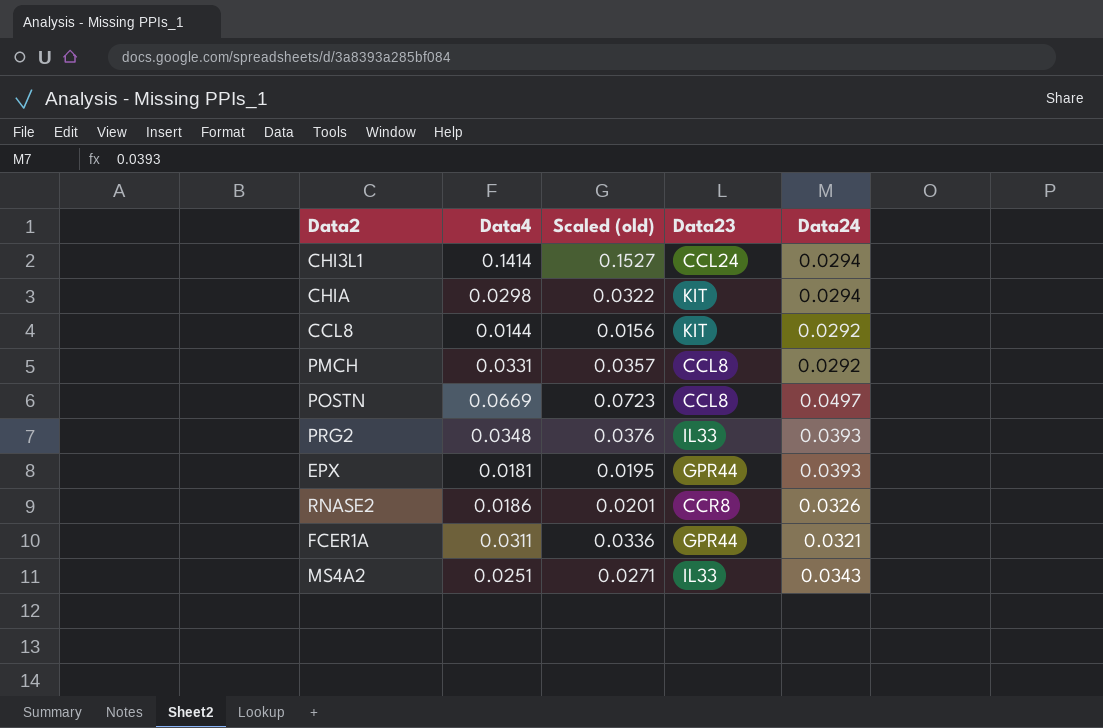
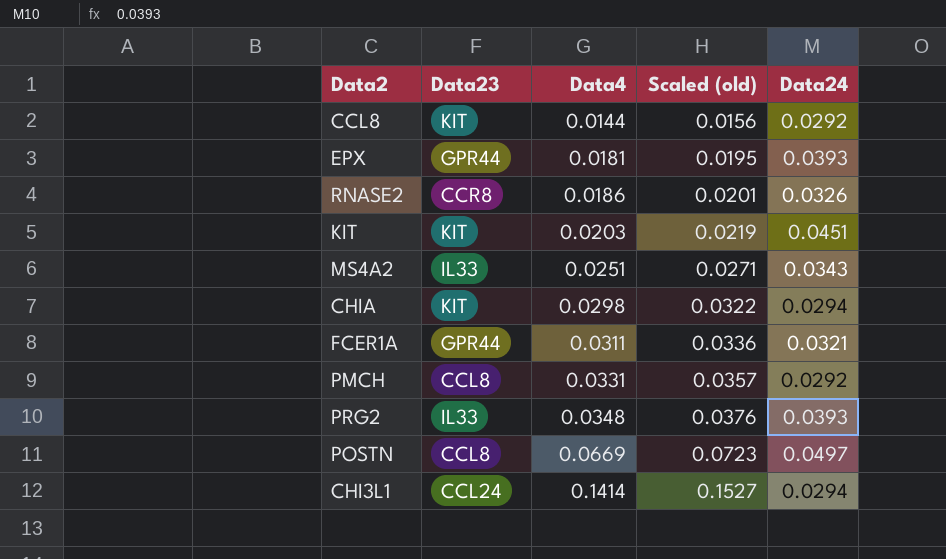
row order: none -> Data4 ascending
column Data23 | position: 4 -> 2
row KIT: none -> KIT | 0.0203 | 0.0219 | 0.0451

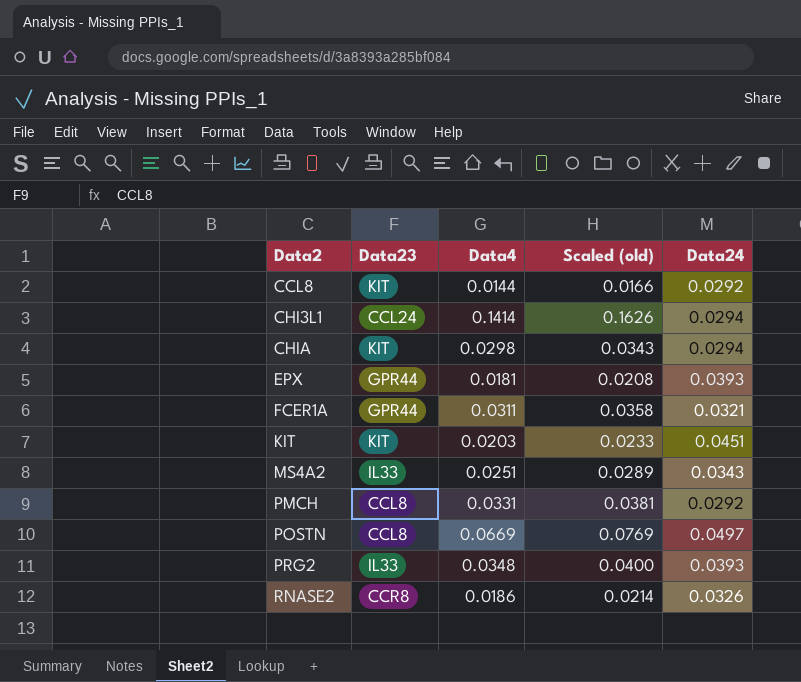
row order: Data4 ascending -> Data2 ascending
column Scaled (old) | formula: [Data4] * 1.08 -> [Data4] * 1.15

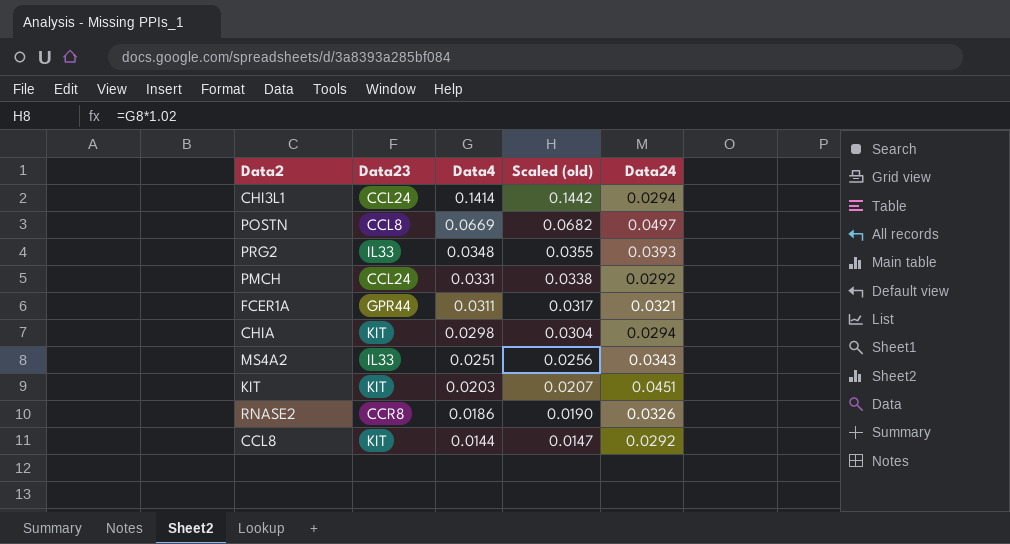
row order: Data2 ascending -> Data4 descending
column Scaled (old) | formula: [Data4] * 1.15 -> [Data4] * 1.02
row EPX: GPR44 | 0.0181 | 0.0208 | 0.0393 -> none
PMCH | Data23: CCL8 -> CCL24

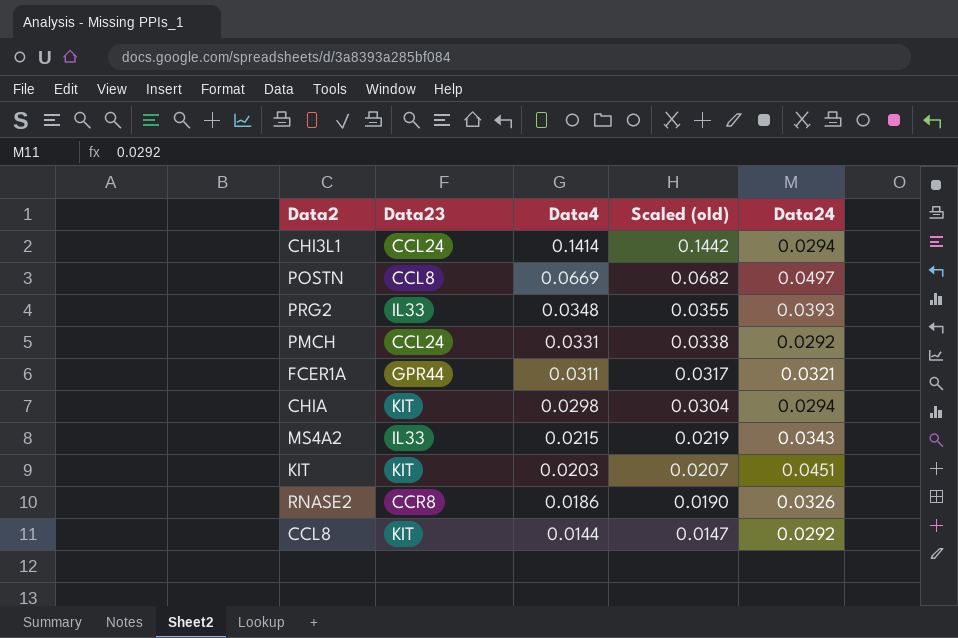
MS4A2 | Data4: 0.0251 -> 0.0215
MS4A2 | Scaled (old): 0.0256 -> 0.0219

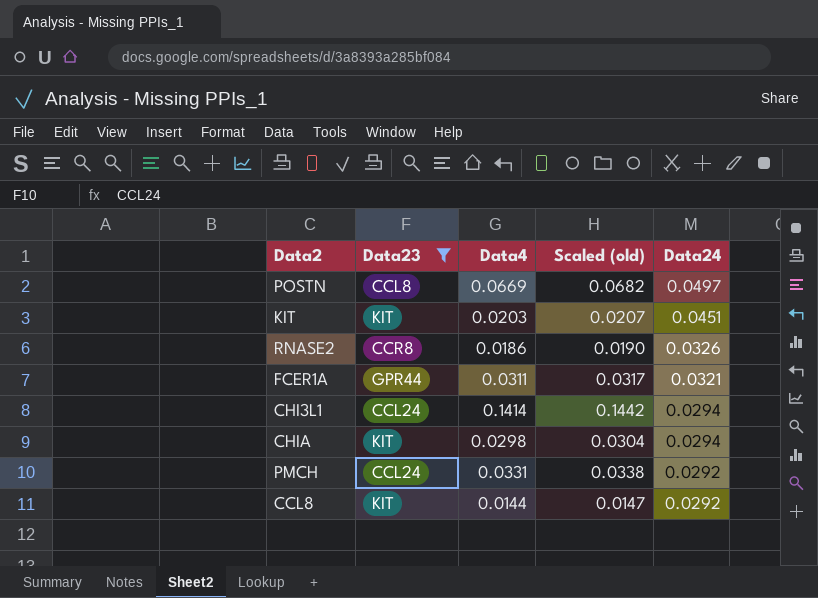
filter: none -> Data23 != IL33
row order: Data4 descending -> Data24 descending

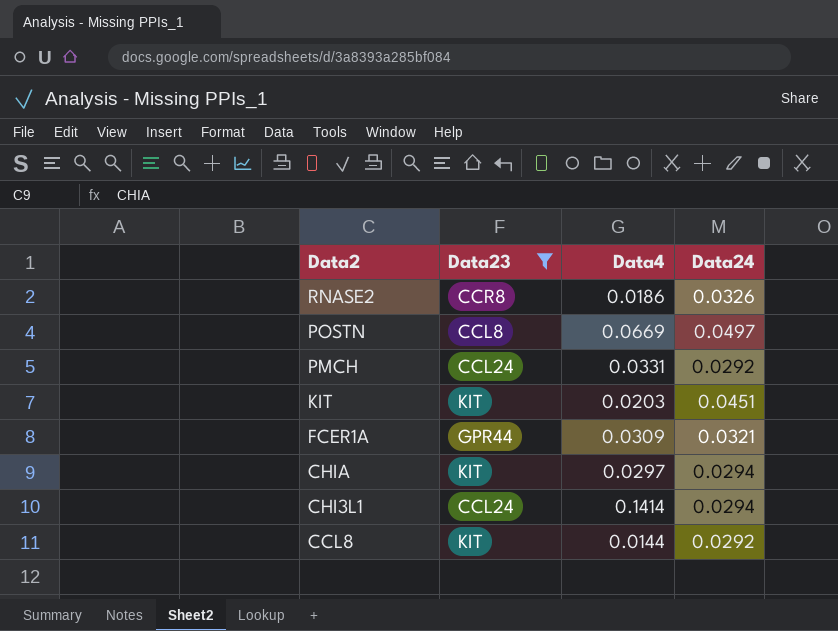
row order: Data24 descending -> Data2 descending
column Scaled (old) | formula: [Data4] * 1.02 -> none
FCER1A | Data4: 0.0311 -> 0.0309
CHIA | Data4: 0.0298 -> 0.0297

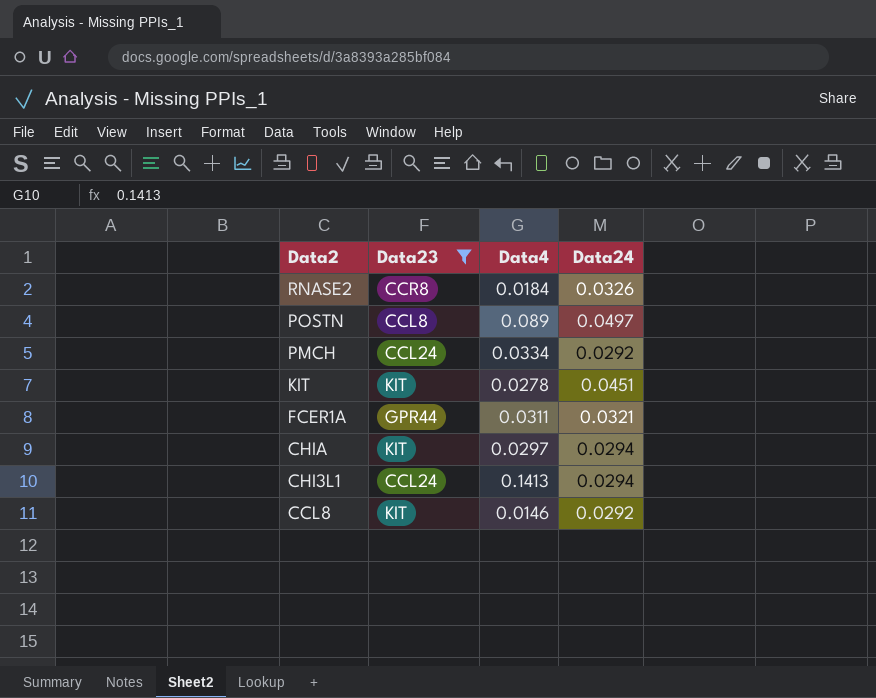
RNASE2 | Data4: 0.0186 -> 0.0184
POSTN | Data4: 0.0669 -> 0.089
PMCH | Data4: 0.0331 -> 0.0334
KIT | Data4: 0.0203 -> 0.0278
FCER1A | Data4: 0.0309 -> 0.0311
CHI3L1 | Data4: 0.1414 -> 0.1413
CCL8 | Data4: 0.0144 -> 0.0146

